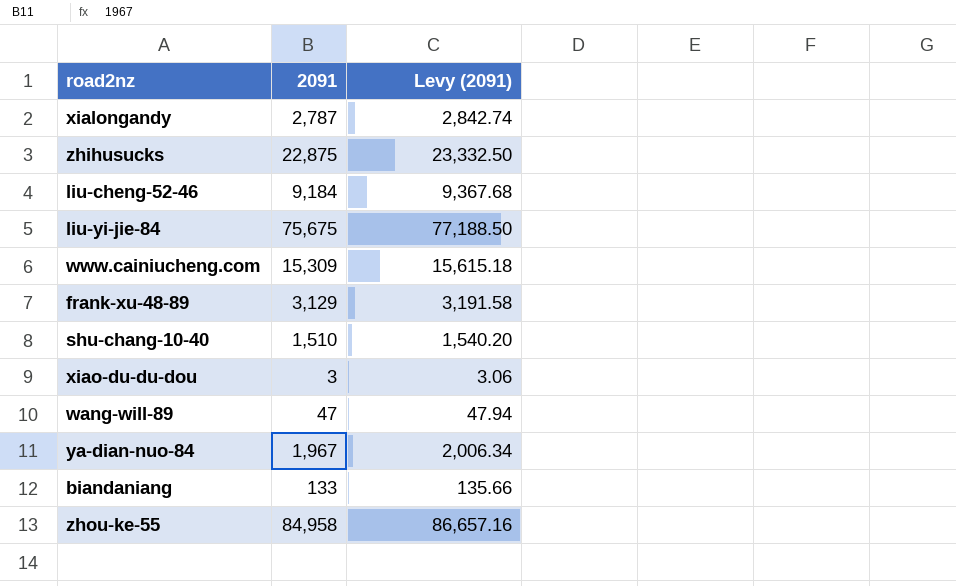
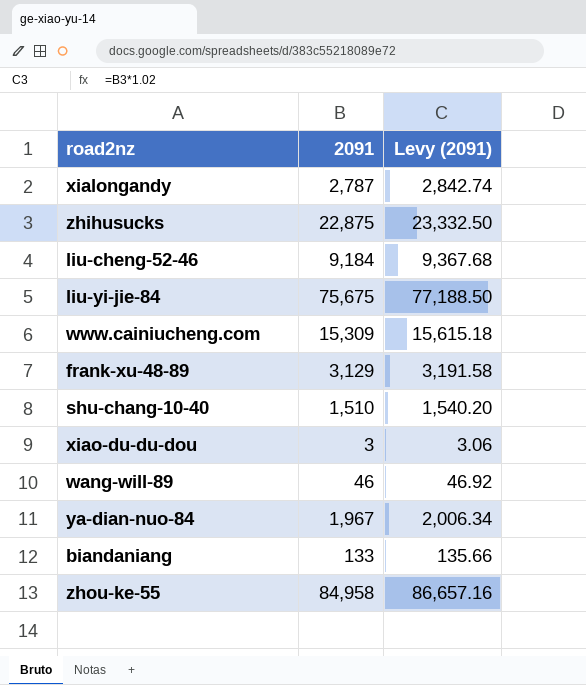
wang-will-89 | 2091: 47 -> 46
wang-will-89 | Levy (2091): 47.94 -> 46.92

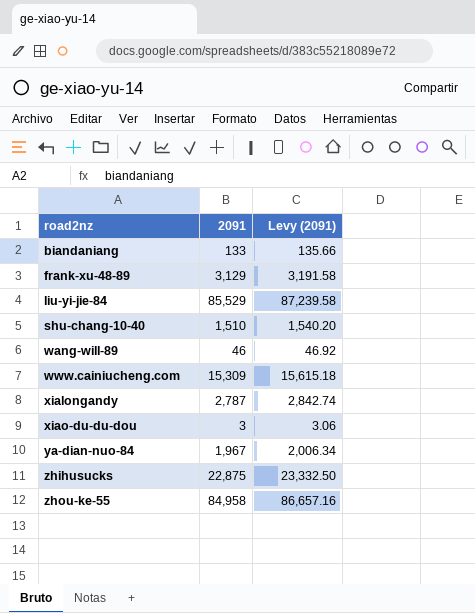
row order: none -> road2nz ascending
row liu-cheng-52-46: 9,184 | 9,367.68 -> none
liu-yi-jie-84 | 2091: 75,675 -> 85,529
liu-yi-jie-84 | Levy (2091): 77,188.50 -> 87,239.58

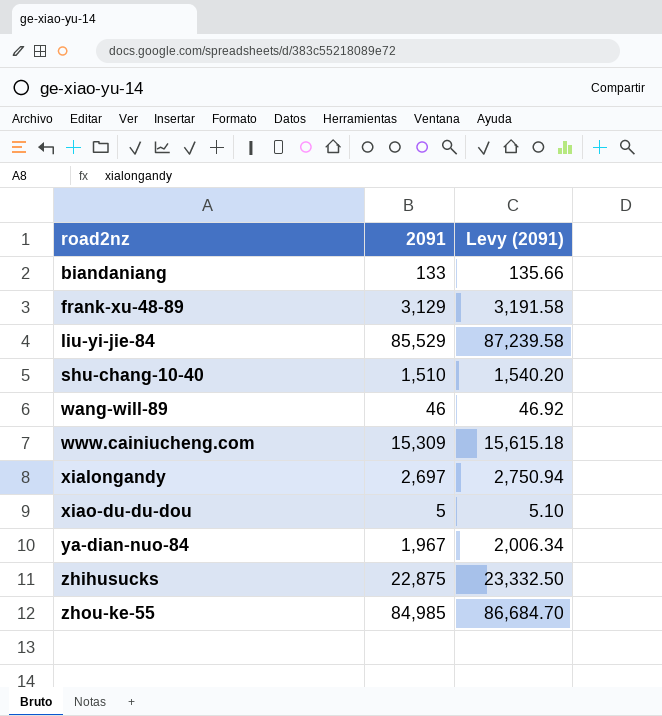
xialongandy | 2091: 2,787 -> 2,697
xialongandy | Levy (2091): 2,842.74 -> 2,750.94
xiao-du-du-dou | 2091: 3 -> 5
xiao-du-du-dou | Levy (2091): 3.06 -> 5.10
zhou-ke-55 | 2091: 84,958 -> 84,985
zhou-ke-55 | Levy (2091): 86,657.16 -> 86,684.70

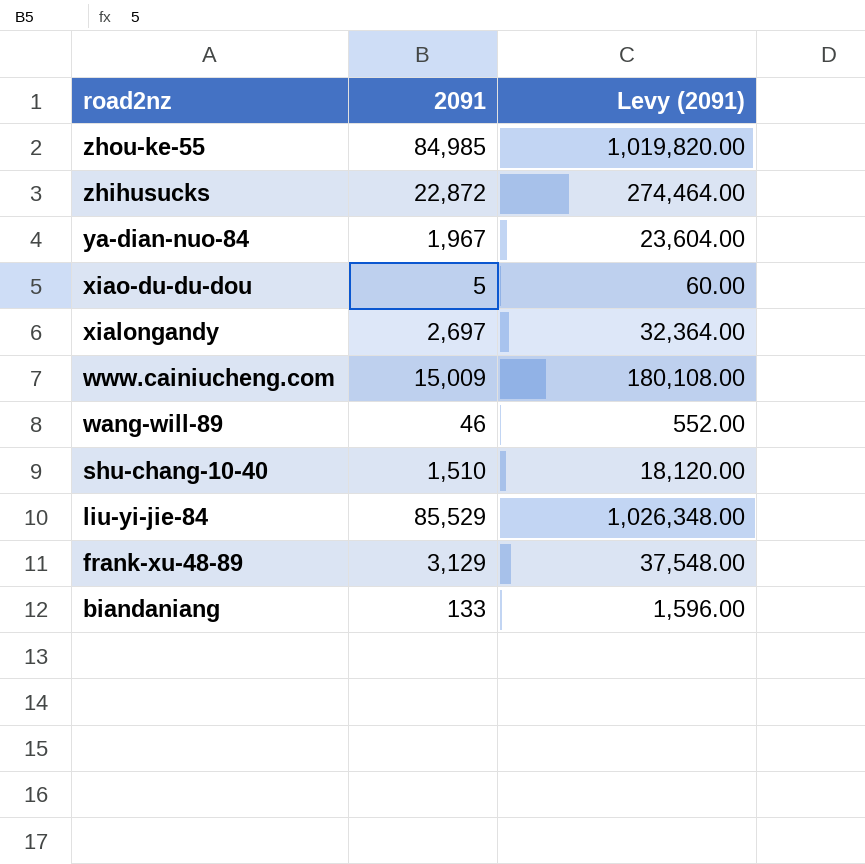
row order: road2nz ascending -> road2nz descending
column Levy (2091) | formula: [2091] * 1.02 -> [2091] * 12
zhihusucks | 2091: 22,875 -> 22,872
www.cainiucheng.com | 2091: 15,309 -> 15,009

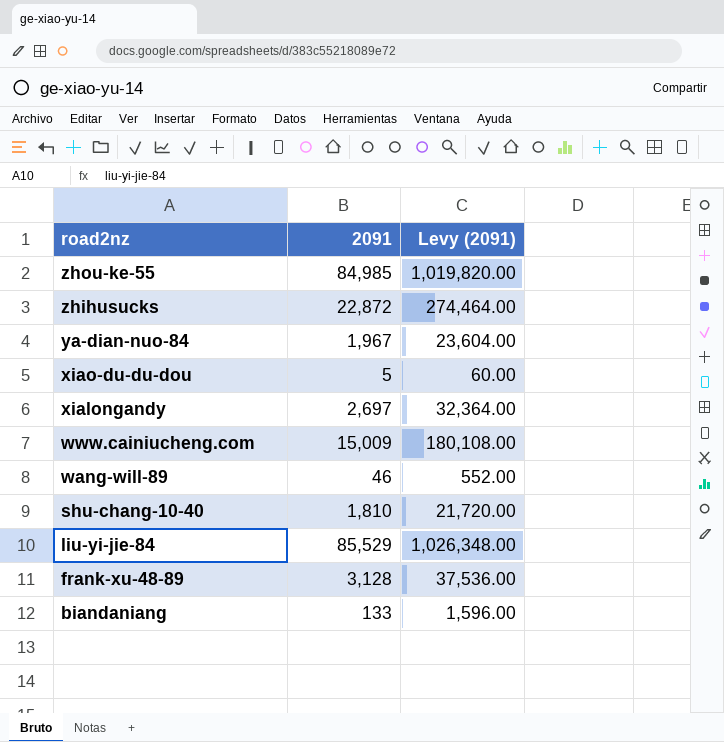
shu-chang-10-40 | 2091: 1,510 -> 1,810
shu-chang-10-40 | Levy (2091): 18,120.00 -> 21,720.00
frank-xu-48-89 | 2091: 3,129 -> 3,128
frank-xu-48-89 | Levy (2091): 37,548.00 -> 37,536.00

